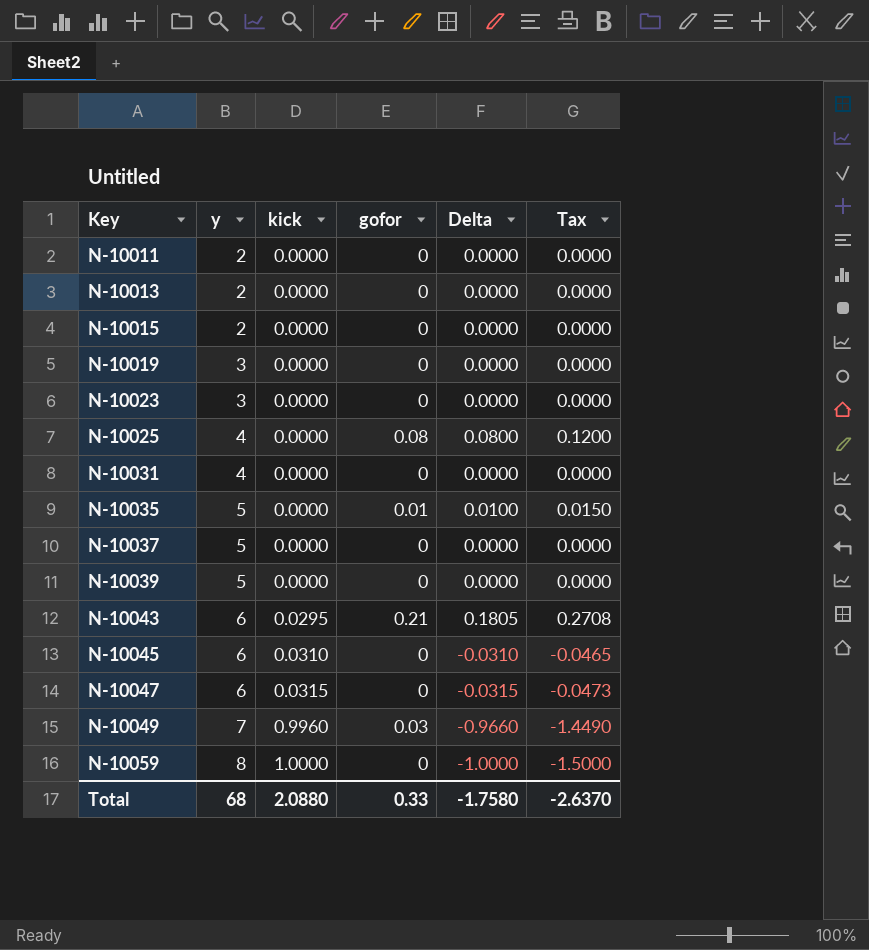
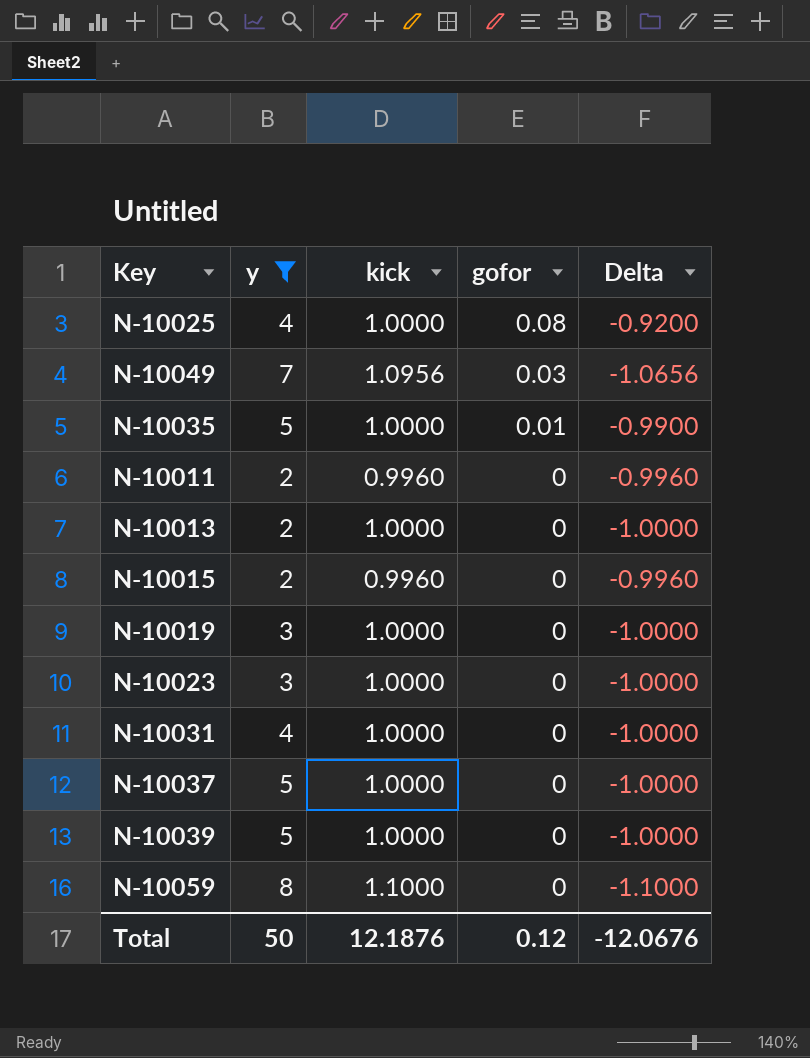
filter: none -> y != 6
row order: Key ascending -> gofor descending
column Tax | formula: [Delta] * 1.5 -> none
N-10025 | kick: 0.0000 -> 1.0000
N-10025 | Delta: 0.0800 -> -0.9200
N-10049 | kick: 0.9960 -> 1.0956
N-10049 | Delta: -0.9660 -> -1.0656
N-10035 | kick: 0.0000 -> 1.0000
N-10035 | Delta: 0.0100 -> -0.9900
N-10011 | kick: 0.0000 -> 0.9960
N-10011 | Delta: 0.0000 -> -0.9960
N-10013 | kick: 0.0000 -> 1.0000
N-10013 | Delta: 0.0000 -> -1.0000
N-10015 | kick: 0.0000 -> 0.9960
N-10015 | Delta: 0.0000 -> -0.9960
N-10019 | kick: 0.0000 -> 1.0000
N-10019 | Delta: 0.0000 -> -1.0000
N-10023 | kick: 0.0000 -> 1.0000
N-10023 | Delta: 0.0000 -> -1.0000
N-10031 | kick: 0.0000 -> 1.0000
N-10031 | Delta: 0.0000 -> -1.0000
N-10037 | kick: 0.0000 -> 1.0000
N-10037 | Delta: 0.0000 -> -1.0000
N-10039 | kick: 0.0000 -> 1.0000
N-10039 | Delta: 0.0000 -> -1.0000
N-10059 | kick: 1.0000 -> 1.1000
N-10059 | Delta: -1.0000 -> -1.1000
Total | y: 68 -> 50
Total | kick: 2.0880 -> 12.1876
Total | gofor: 0.33 -> 0.12
Total | Delta: -1.7580 -> -12.0676

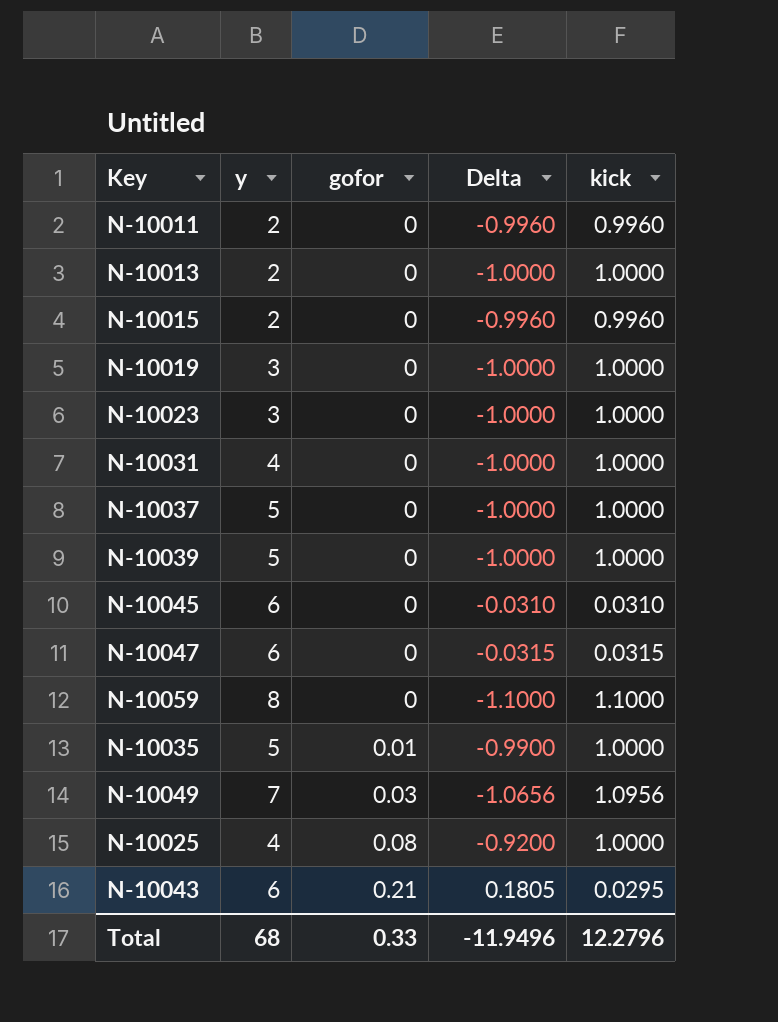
filter: y != 6 -> none
row order: gofor descending -> gofor ascending
column kick | position: 3 -> 5
Total | y: 50 -> 68
Total | gofor: 0.12 -> 0.33
Total | Delta: -12.0676 -> -11.9496
Total | kick: 12.1876 -> 12.2796

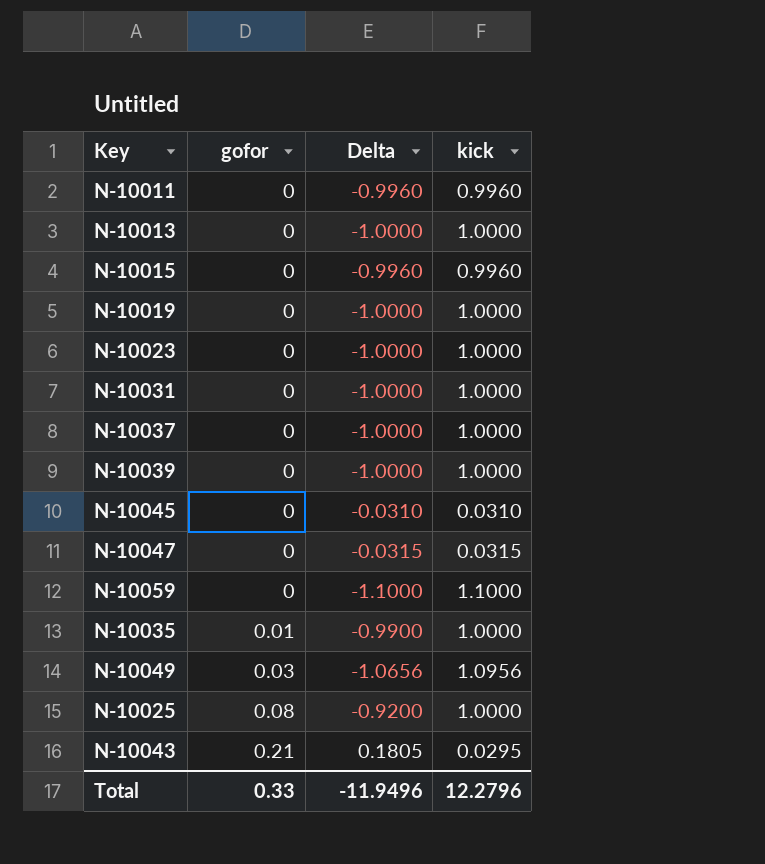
column y | position: 2 -> none

